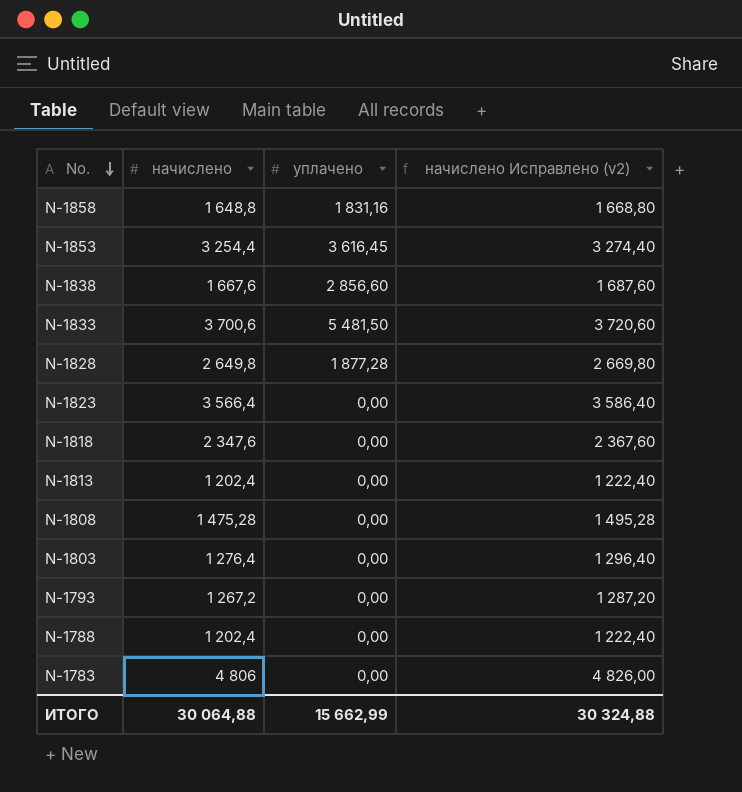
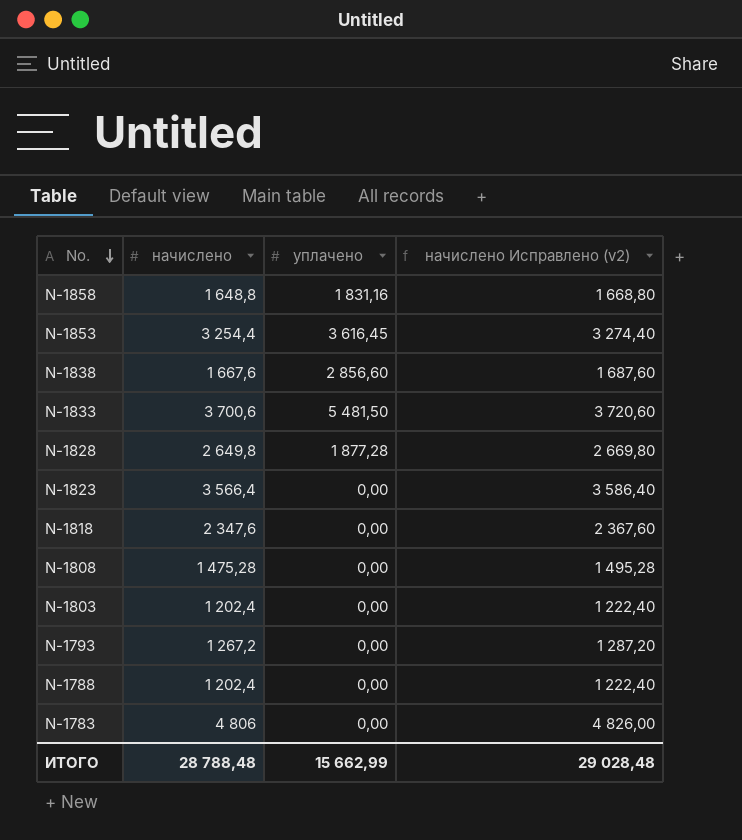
row N-1813: 1 202,4 | 0,00 | 1 222,40 -> none
N-1803 | начислено: 1 276,4 -> 1 202,4
N-1803 | начислено Исправлено (v2): 1 296,40 -> 1 222,40
ИТОГО | начислено: 30 064,88 -> 28 788,48
ИТОГО | начислено Исправлено (v2): 30 324,88 -> 29 028,48

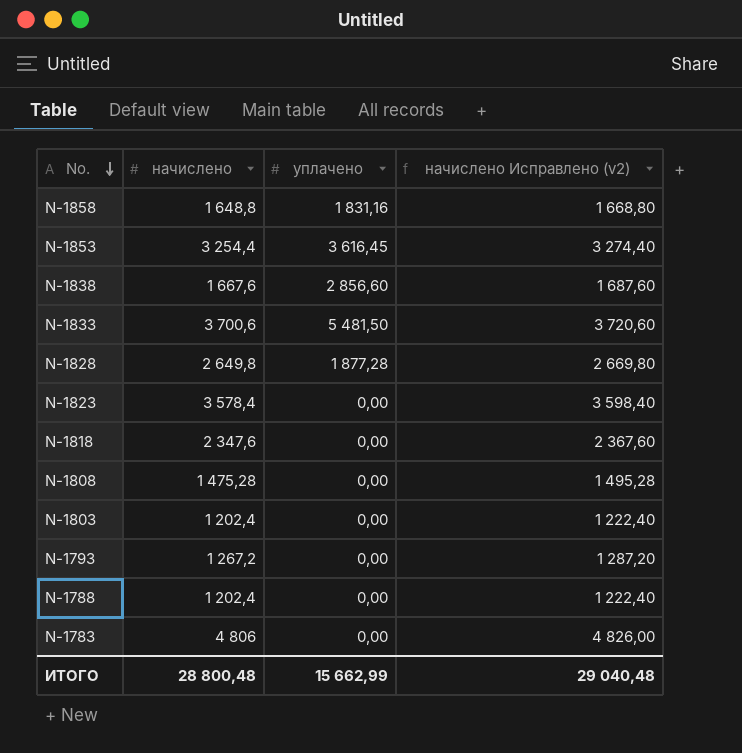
N-1823 | начислено: 3 566,4 -> 3 578,4
N-1823 | начислено Исправлено (v2): 3 586,40 -> 3 598,40
ИТОГО | начислено: 28 788,48 -> 28 800,48
ИТОГО | начислено Исправлено (v2): 29 028,48 -> 29 040,48

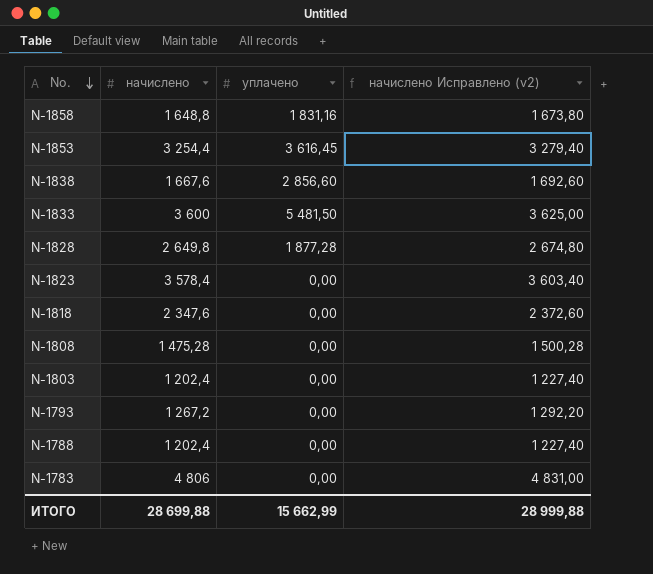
column начислено Исправлено (v2) | formula: [начислено] + 20 -> [начислено] + 25
N-1833 | начислено: 3 700,6 -> 3 600
ИТОГО | начислено: 28 800,48 -> 28 699,88
ИТОГО | начислено Исправлено (v2): 29 040,48 -> 28 999,88

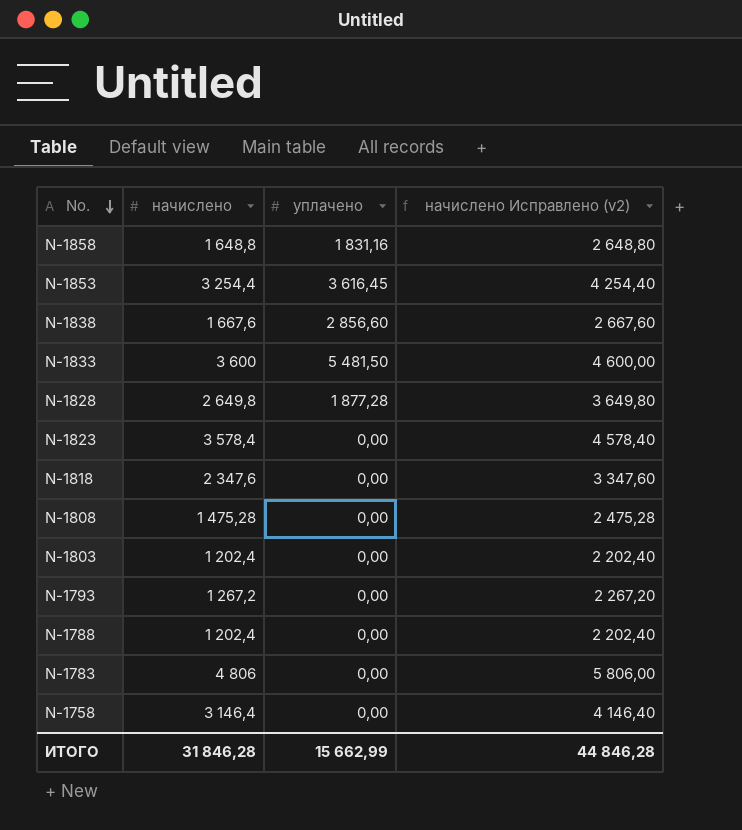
column начислено Исправлено (v2) | formula: [начислено] + 25 -> [начислено] + 1000
row N-1758: none -> 3 146,4 | 0,00 | 4 146,40
ИТОГО | начислено: 28 699,88 -> 31 846,28
ИТОГО | начислено Исправлено (v2): 28 999,88 -> 44 846,28

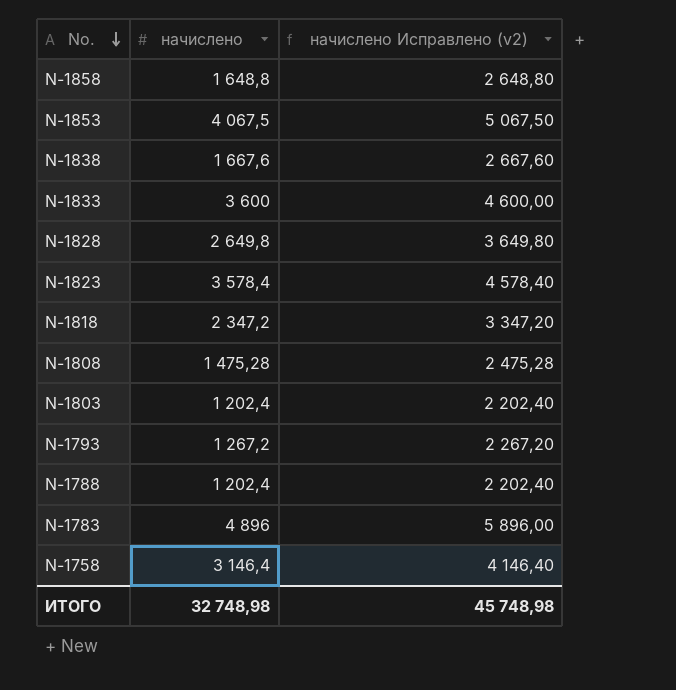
column уплачено | position: 3 -> none
N-1853 | начислено: 3 254,4 -> 4 067,5
N-1853 | начислено Исправлено (v2): 4 254,40 -> 5 067,50
N-1818 | начислено: 2 347,6 -> 2 347,2
N-1818 | начислено Исправлено (v2): 3 347,60 -> 3 347,20
N-1783 | начислено: 4 806 -> 4 896
N-1783 | начислено Исправлено (v2): 5 806,00 -> 5 896,00
ИТОГО | начислено: 31 846,28 -> 32 748,98
ИТОГО | начислено Исправлено (v2): 44 846,28 -> 45 748,98

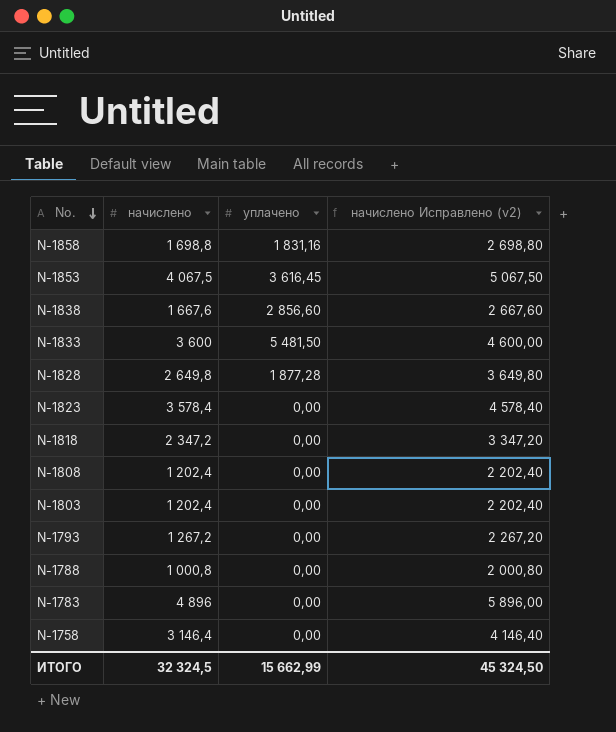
column уплачено | position: none -> 3
N-1858 | начислено: 1 648,8 -> 1 698,8
N-1858 | начислено Исправлено (v2): 2 648,80 -> 2 698,80
N-1808 | начислено: 1 475,28 -> 1 202,4
N-1808 | начислено Исправлено (v2): 2 475,28 -> 2 202,40
N-1788 | начислено: 1 202,4 -> 1 000,8
N-1788 | начислено Исправлено (v2): 2 202,40 -> 2 000,80
ИТОГО | начислено: 32 748,98 -> 32 324,5
ИТОГО | начислено Исправлено (v2): 45 748,98 -> 45 324,50

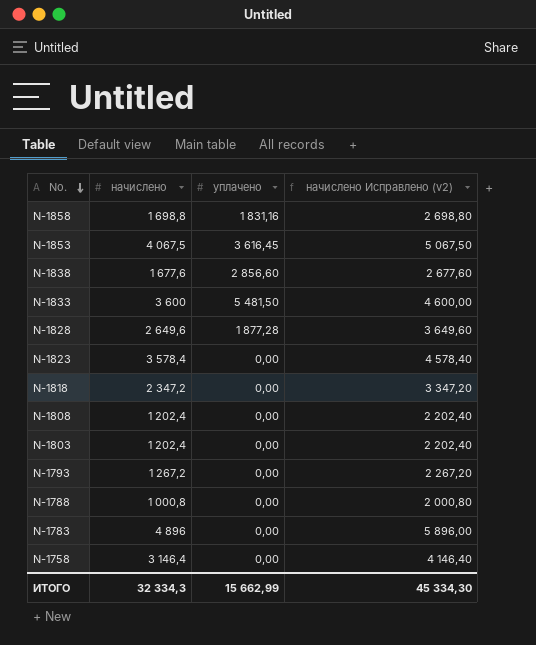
N-1838 | начислено: 1 667,6 -> 1 677,6
N-1838 | начислено Исправлено (v2): 2 667,60 -> 2 677,60
N-1828 | начислено: 2 649,8 -> 2 649,6
N-1828 | начислено Исправлено (v2): 3 649,80 -> 3 649,60
ИТОГО | начислено: 32 324,5 -> 32 334,3
ИТОГО | начислено Исправлено (v2): 45 324,50 -> 45 334,30

